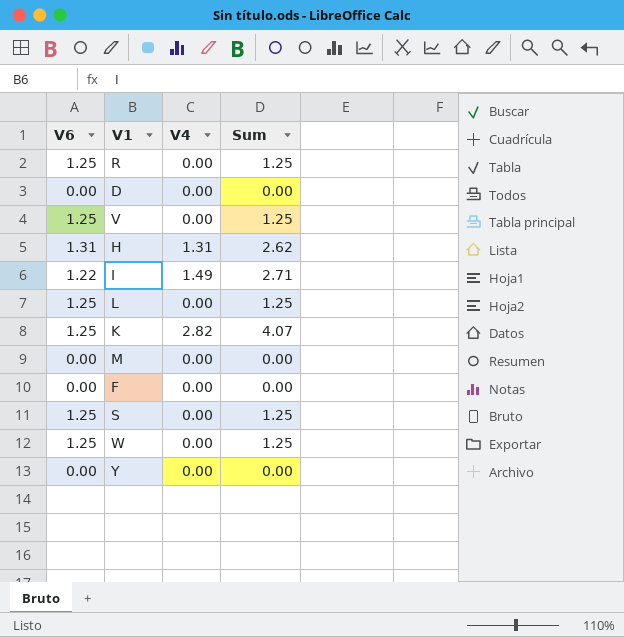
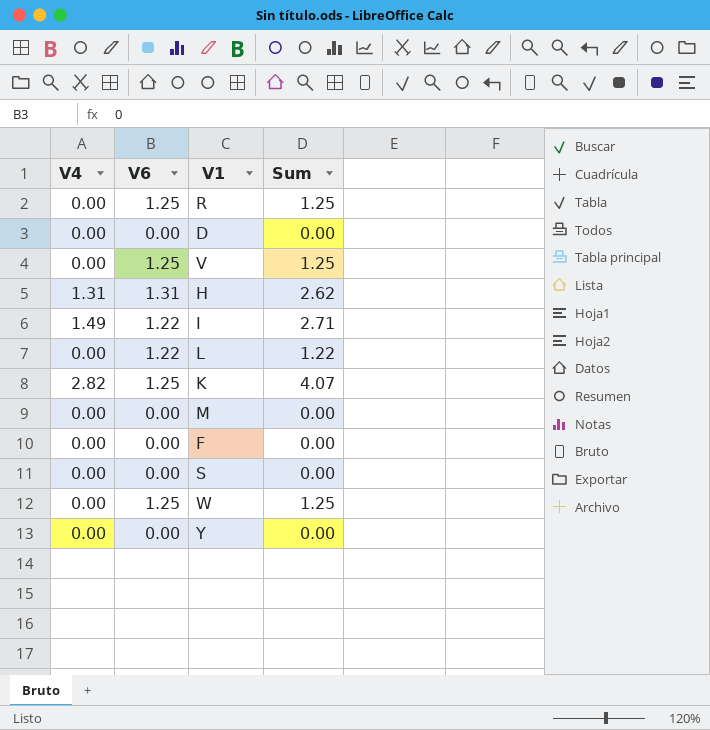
column V4 | position: 3 -> 1
L | V6: 1.25 -> 1.22
L | Sum: 1.25 -> 1.22
S | V6: 1.25 -> 0.00
S | Sum: 1.25 -> 0.00

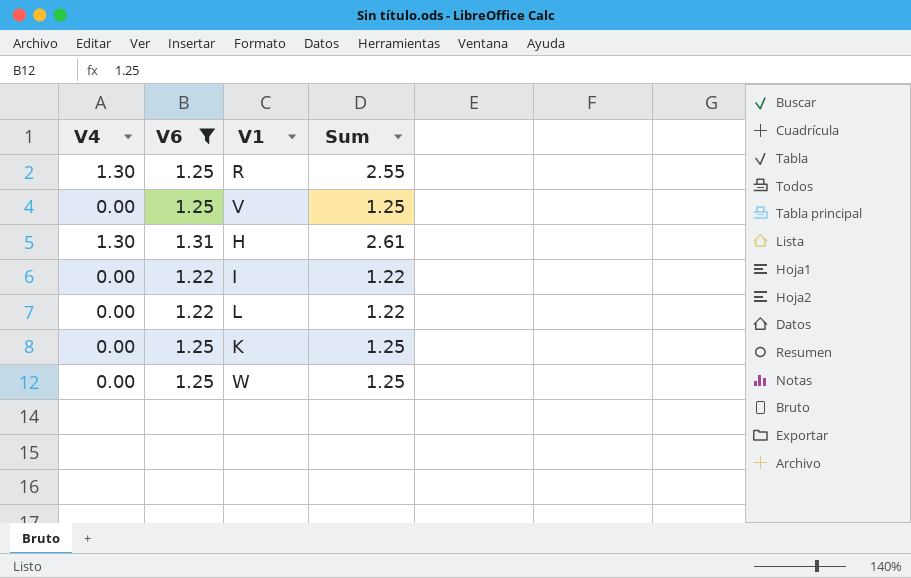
filter: none -> V6 != 0.00
R | V4: 0.00 -> 1.30
R | Sum: 1.25 -> 2.55
H | V4: 1.31 -> 1.30
H | Sum: 2.62 -> 2.61
I | V4: 1.49 -> 0.00
I | Sum: 2.71 -> 1.22
K | V4: 2.82 -> 0.00
K | Sum: 4.07 -> 1.25

